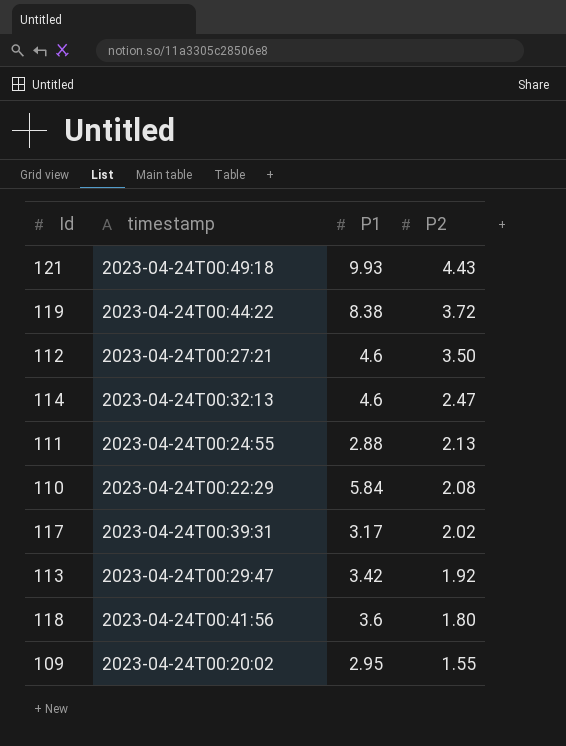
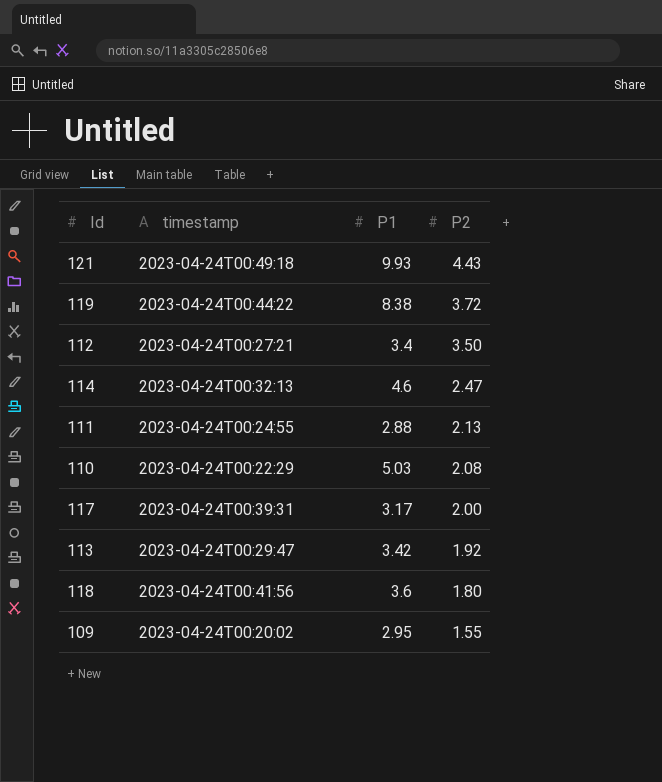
112 | P1: 4.6 -> 3.4
110 | P1: 5.84 -> 5.03
117 | P2: 2.02 -> 2.00

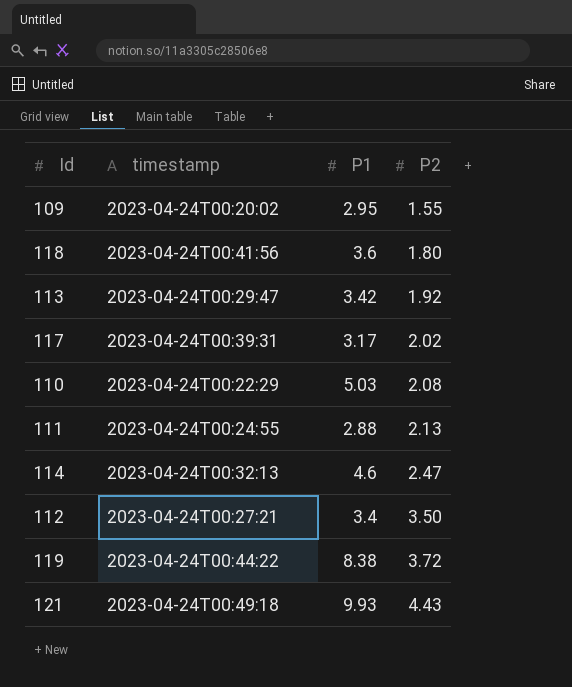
row order: P2 descending -> P2 ascending
117 | P2: 2.00 -> 2.02

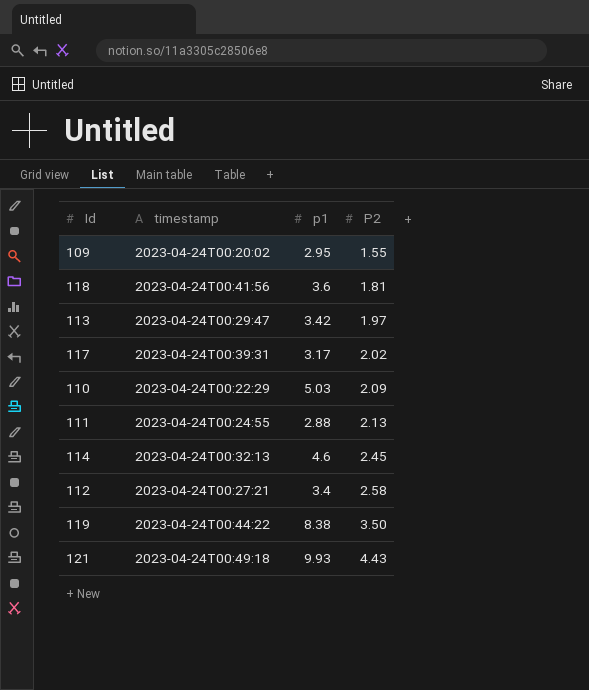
column name: P1 -> p1
118 | P2: 1.80 -> 1.81
113 | P2: 1.92 -> 1.97
110 | P2: 2.08 -> 2.09
114 | P2: 2.47 -> 2.45
112 | P2: 3.50 -> 2.58
119 | P2: 3.72 -> 3.50

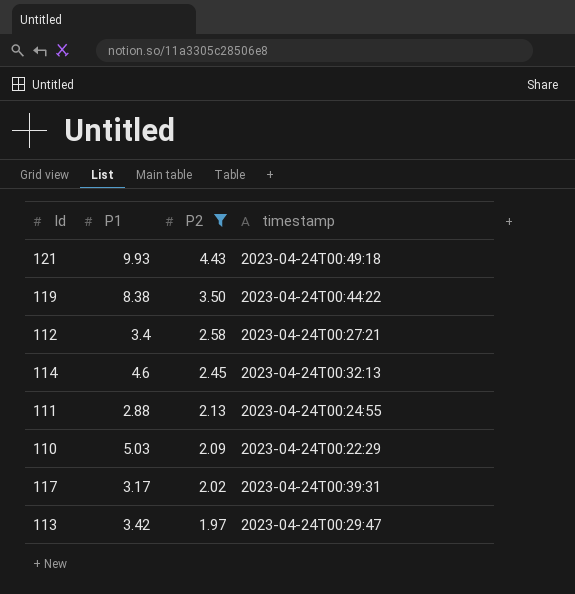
filter: none -> P2 >= 1.97
row order: P2 ascending -> P2 descending
column name: p1 -> P1
column timestamp | position: 2 -> 4

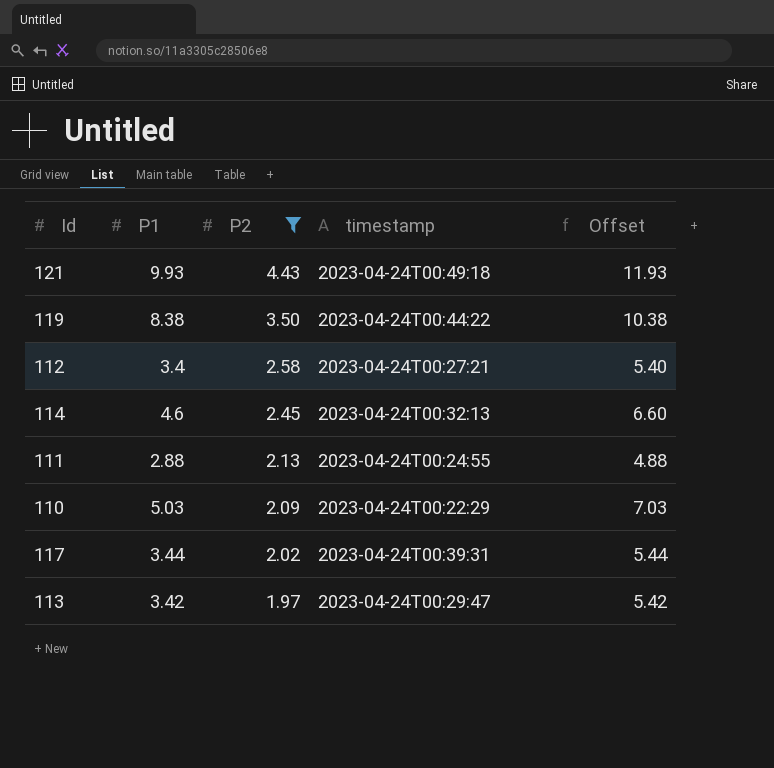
column Offset | formula: none -> [P1] + 2
117 | P1: 3.17 -> 3.44

